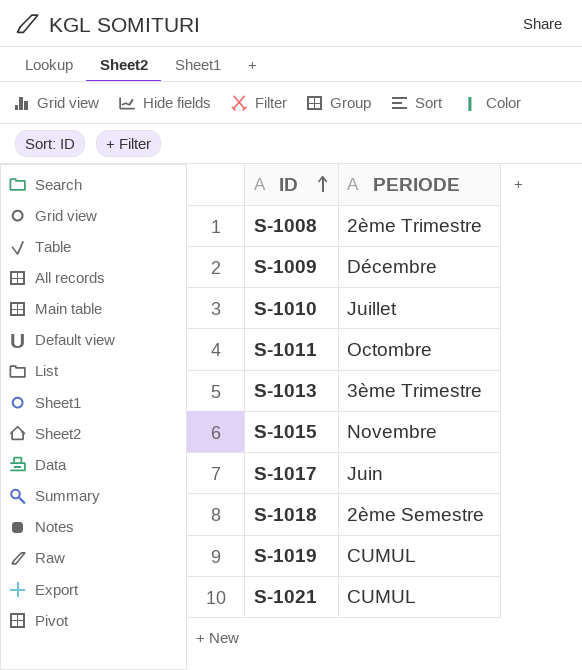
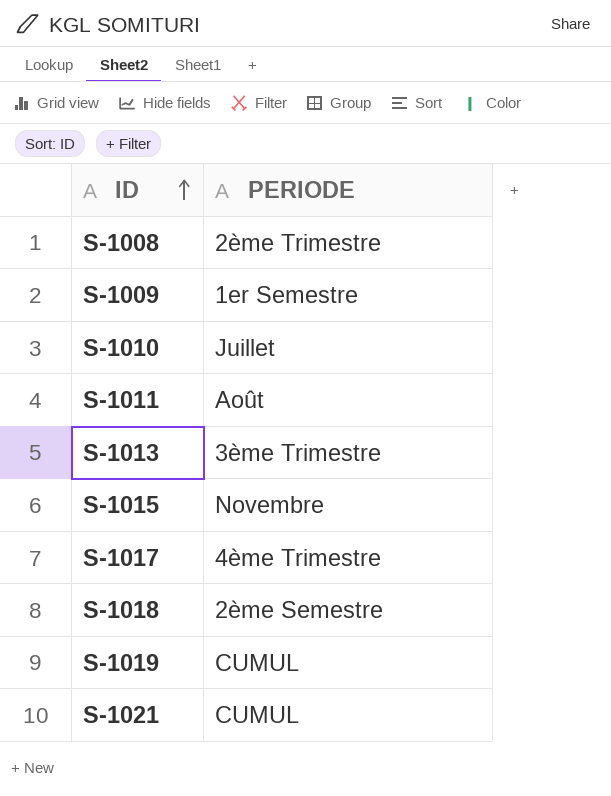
S-1009 | PERIODE: Décembre -> 1er Semestre
S-1011 | PERIODE: Octombre -> Août
S-1017 | PERIODE: Juin -> 4ème Trimestre

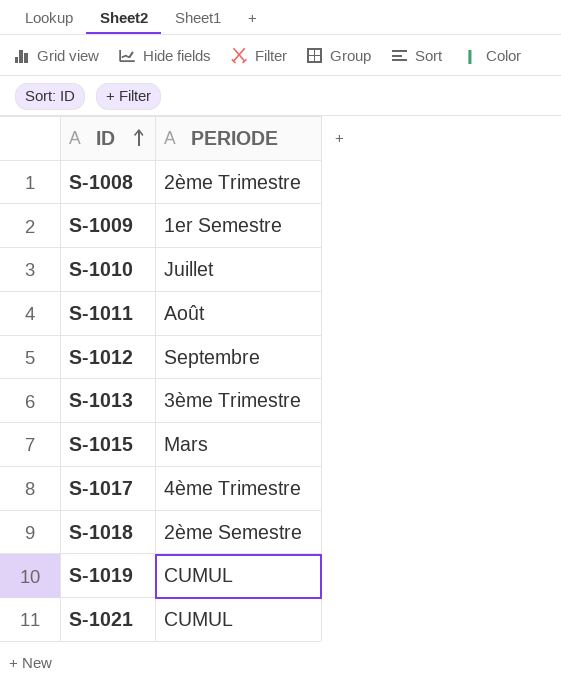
row S-1012: none -> Septembre
S-1015 | PERIODE: Novembre -> Mars

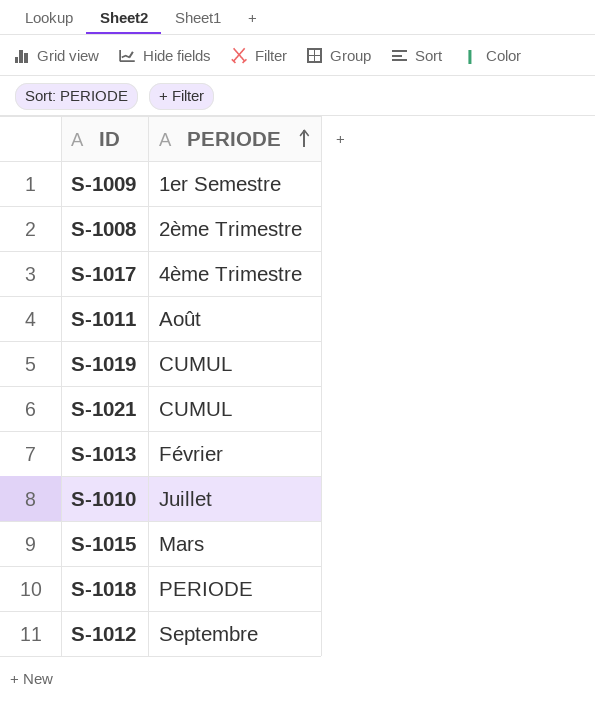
row order: ID ascending -> PERIODE ascending
S-1013 | PERIODE: 3ème Trimestre -> Février
S-1018 | PERIODE: 2ème Semestre -> PERIODE

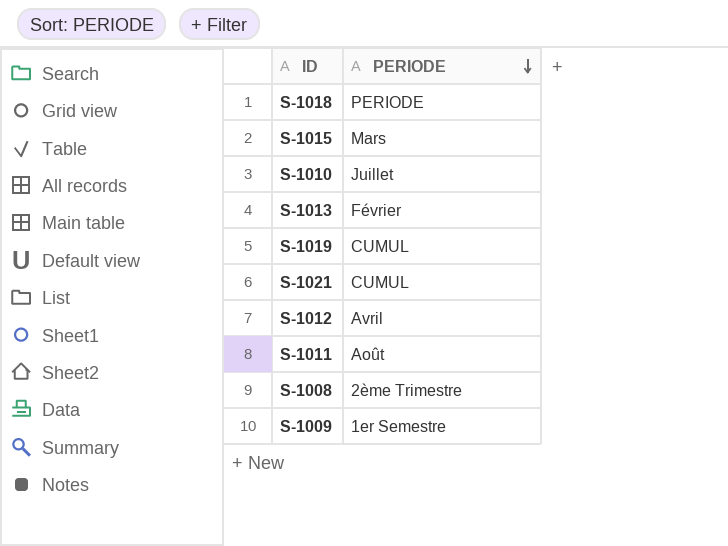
row order: PERIODE ascending -> PERIODE descending
row S-1017: 4ème Trimestre -> none
S-1012 | PERIODE: Septembre -> Avril

